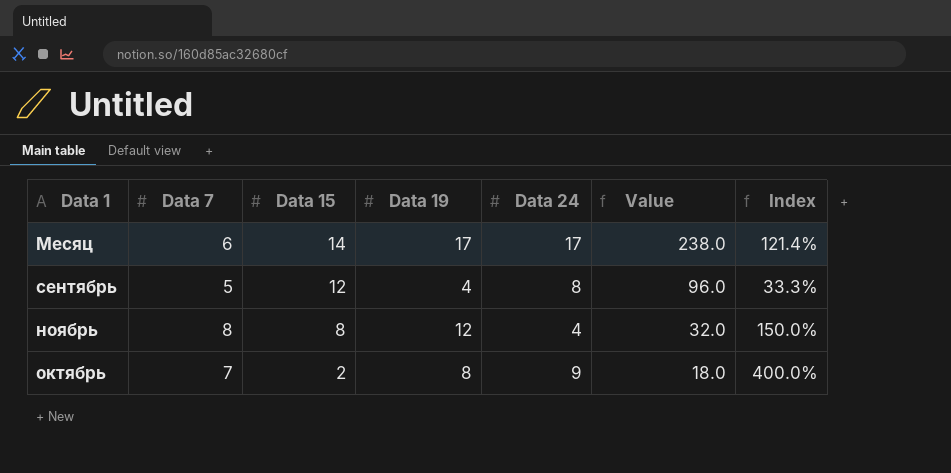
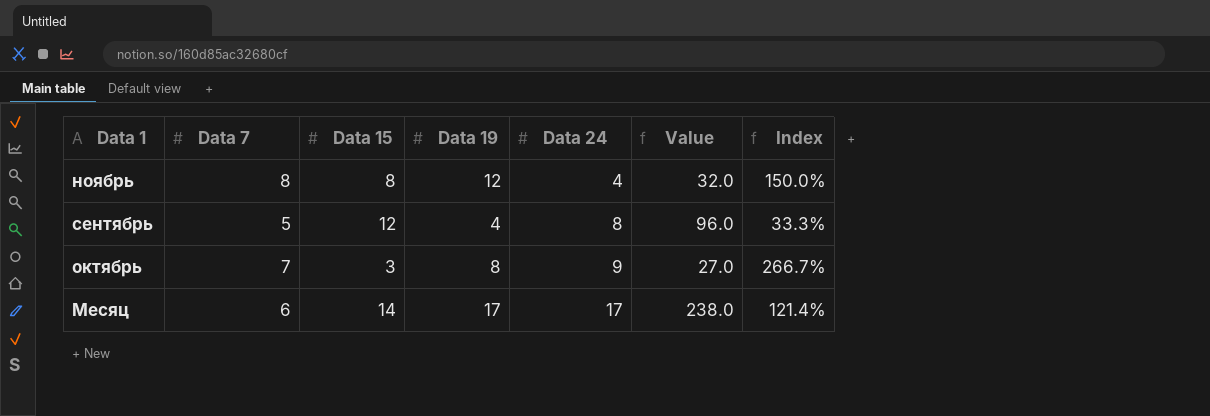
row order: Data 15 descending -> Data 24 ascending
октябрь | Data 15: 2 -> 3
октябрь | Value: 18.0 -> 27.0
октябрь | Index: 400.0% -> 266.7%

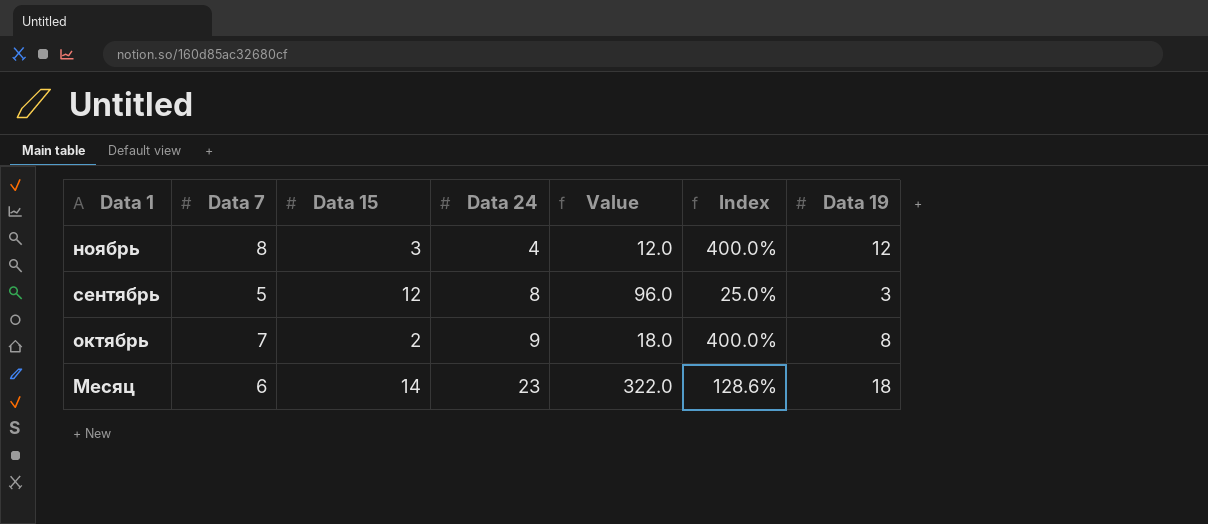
column Data 19 | position: 4 -> 7
ноябрь | Data 15: 8 -> 3
ноябрь | Value: 32.0 -> 12.0
ноябрь | Index: 150.0% -> 400.0%
сентябрь | Index: 33.3% -> 25.0%
сентябрь | Data 19: 4 -> 3
октябрь | Data 15: 3 -> 2
октябрь | Value: 27.0 -> 18.0
октябрь | Index: 266.7% -> 400.0%
Месяц | Data 24: 17 -> 23
Месяц | Value: 238.0 -> 322.0
Месяц | Index: 121.4% -> 128.6%
Месяц | Data 19: 17 -> 18

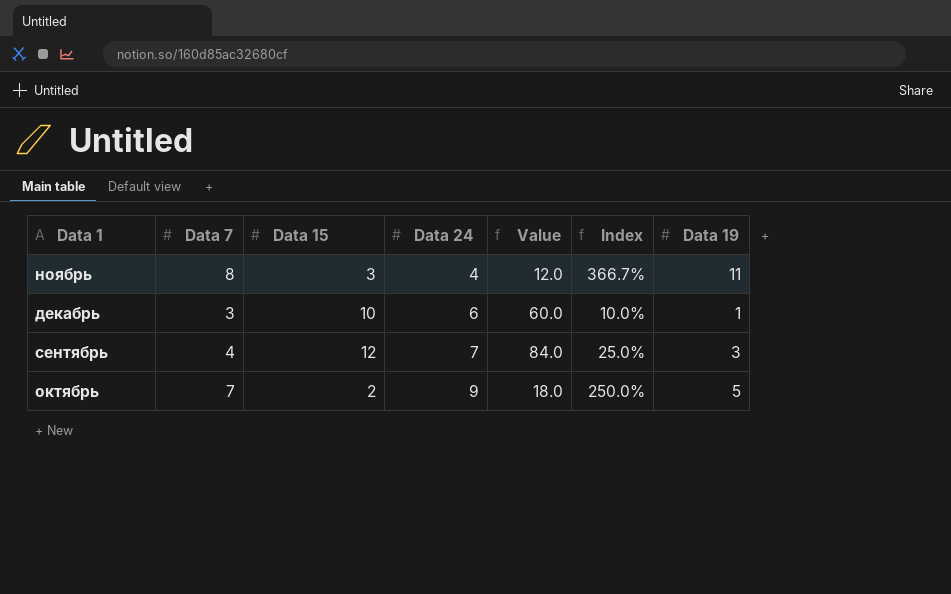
row Месяц: 6 | 14 | 23 | 322.0 | 128.6% | 18 -> none
ноябрь | Index: 400.0% -> 366.7%
ноябрь | Data 19: 12 -> 11
row декабрь: none -> 3 | 10 | 6 | 60.0 | 10.0% | 1
сентябрь | Data 7: 5 -> 4
сентябрь | Data 24: 8 -> 7
сентябрь | Value: 96.0 -> 84.0
октябрь | Index: 400.0% -> 250.0%
октябрь | Data 19: 8 -> 5

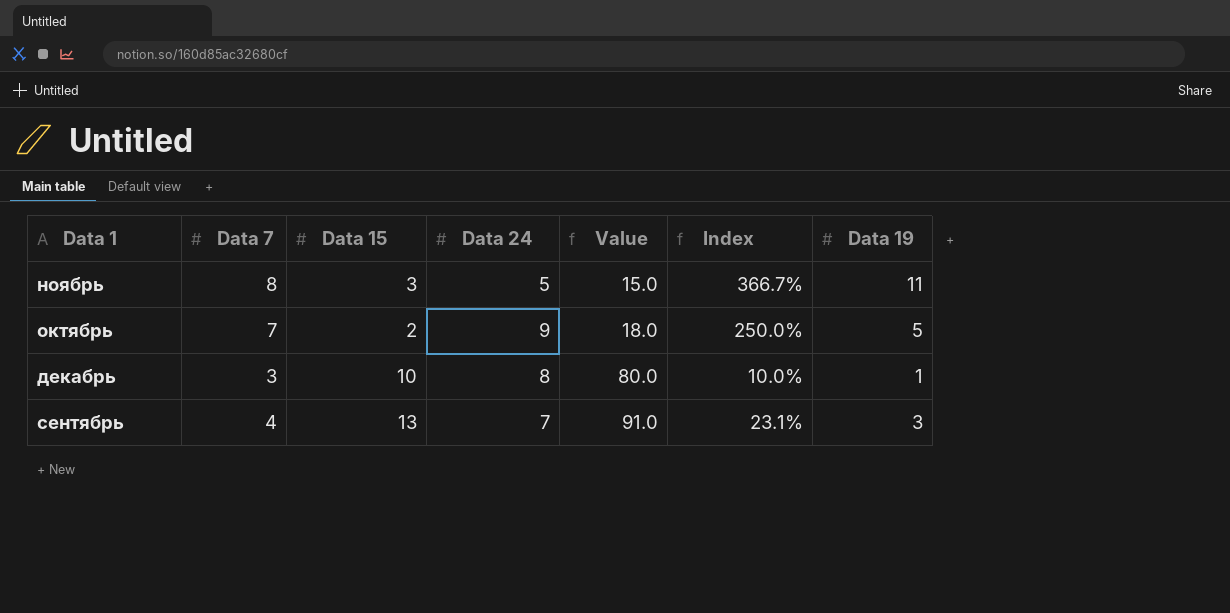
row order: Data 24 ascending -> Value ascending
ноябрь | Data 24: 4 -> 5
ноябрь | Value: 12.0 -> 15.0
декабрь | Data 24: 6 -> 8
декабрь | Value: 60.0 -> 80.0
сентябрь | Data 15: 12 -> 13
сентябрь | Value: 84.0 -> 91.0
сентябрь | Index: 25.0% -> 23.1%

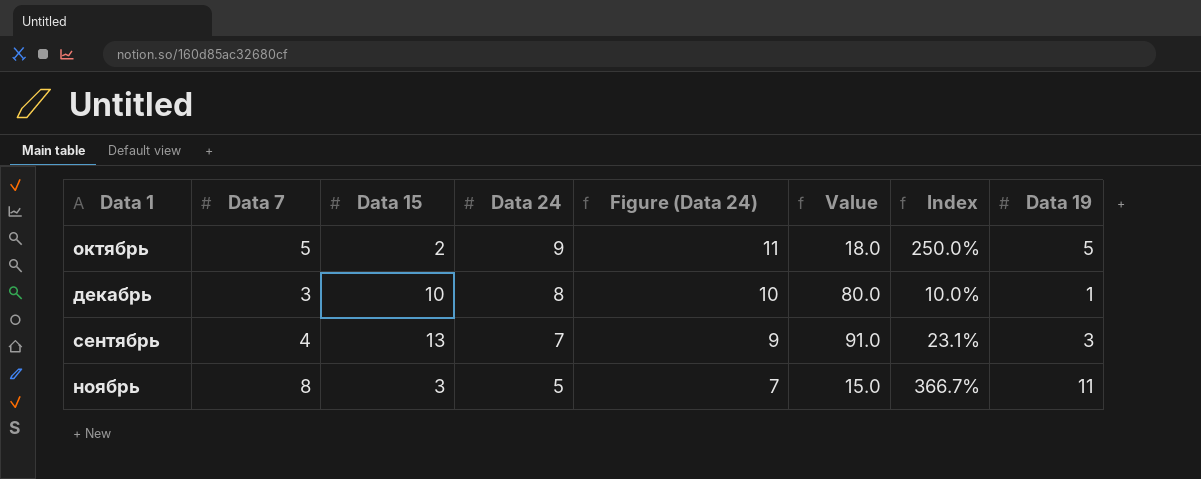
row order: Value ascending -> Data 24 descending
column Figure (Data 24) | formula: none -> [Data 24] + 2
октябрь | Data 7: 7 -> 5

